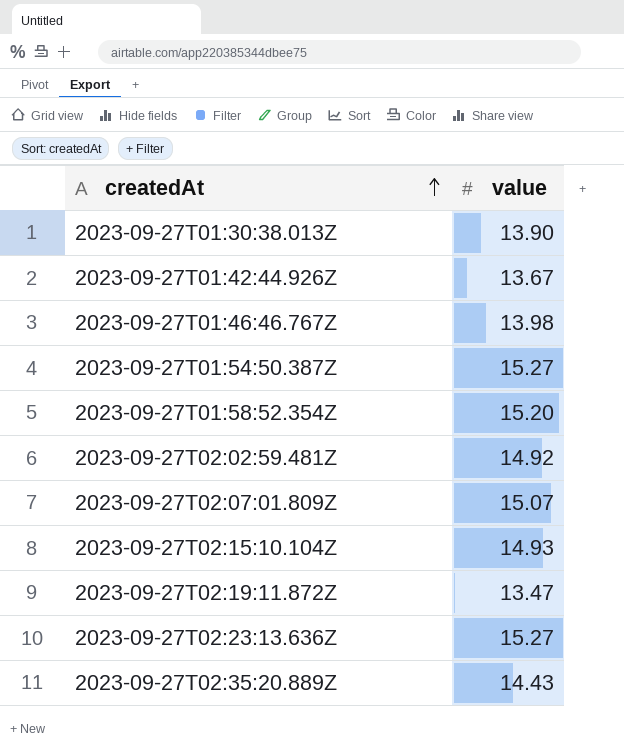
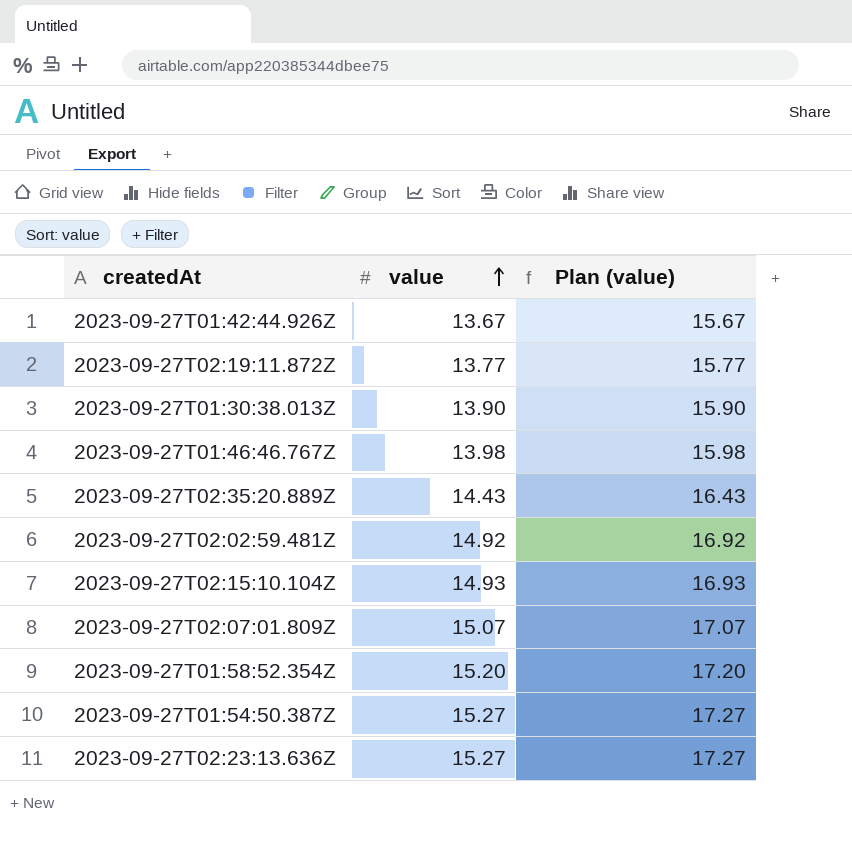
row order: createdAt ascending -> value ascending
column Plan (value) | formula: none -> [value] + 2
2023-09-27T02:19:11.872Z | value: 13.47 -> 13.77

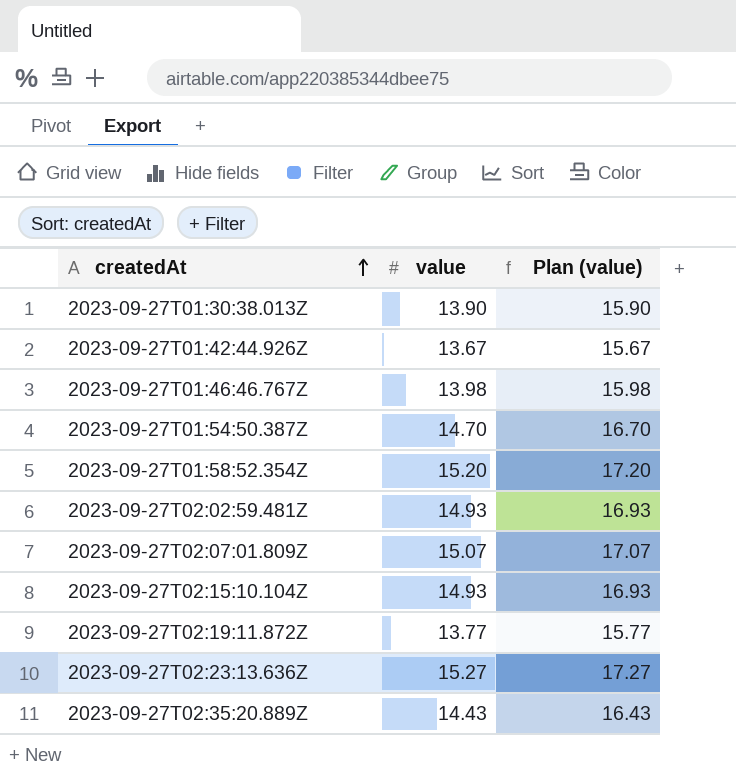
row order: value ascending -> createdAt ascending
2023-09-27T01:54:50.387Z | value: 15.27 -> 14.70
2023-09-27T01:54:50.387Z | Plan (value): 17.27 -> 16.70
2023-09-27T02:02:59.481Z | value: 14.92 -> 14.93
2023-09-27T02:02:59.481Z | Plan (value): 16.92 -> 16.93

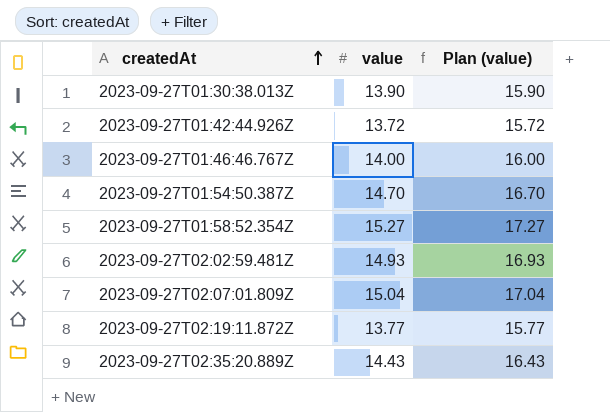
row 2023-09-27T02:15:10.104Z: 14.93 | 16.93 -> none
row 2023-09-27T02:23:13.636Z: 15.27 | 17.27 -> none
2023-09-27T01:42:44.926Z | value: 13.67 -> 13.72
2023-09-27T01:42:44.926Z | Plan (value): 15.67 -> 15.72
2023-09-27T01:46:46.767Z | value: 13.98 -> 14.00
2023-09-27T01:46:46.767Z | Plan (value): 15.98 -> 16.00
2023-09-27T01:58:52.354Z | value: 15.20 -> 15.27
2023-09-27T01:58:52.354Z | Plan (value): 17.20 -> 17.27
2023-09-27T02:07:01.809Z | value: 15.07 -> 15.04
2023-09-27T02:07:01.809Z | Plan (value): 17.07 -> 17.04

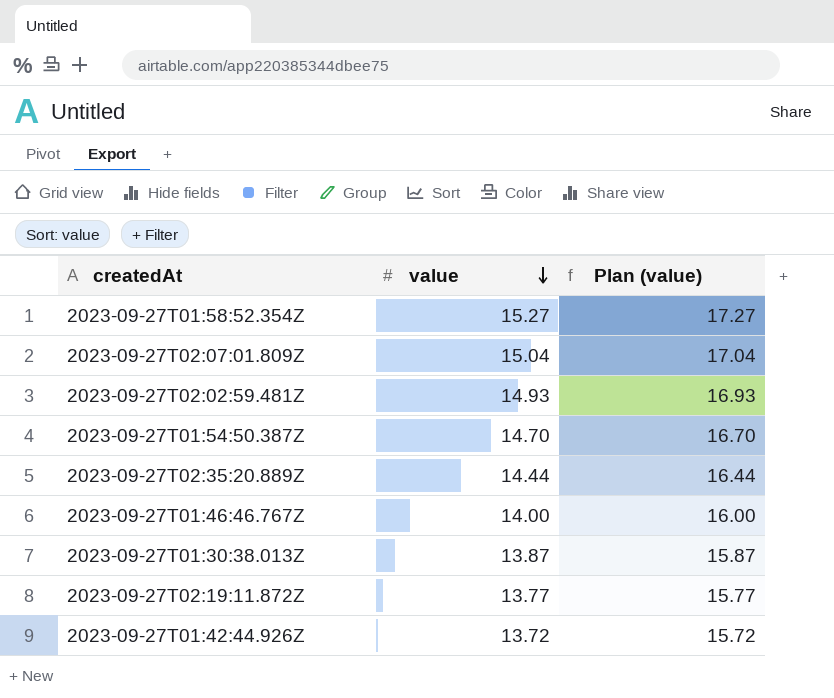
row order: createdAt ascending -> value descending
2023-09-27T02:35:20.889Z | value: 14.43 -> 14.44
2023-09-27T02:35:20.889Z | Plan (value): 16.43 -> 16.44
2023-09-27T01:30:38.013Z | value: 13.90 -> 13.87
2023-09-27T01:30:38.013Z | Plan (value): 15.90 -> 15.87

